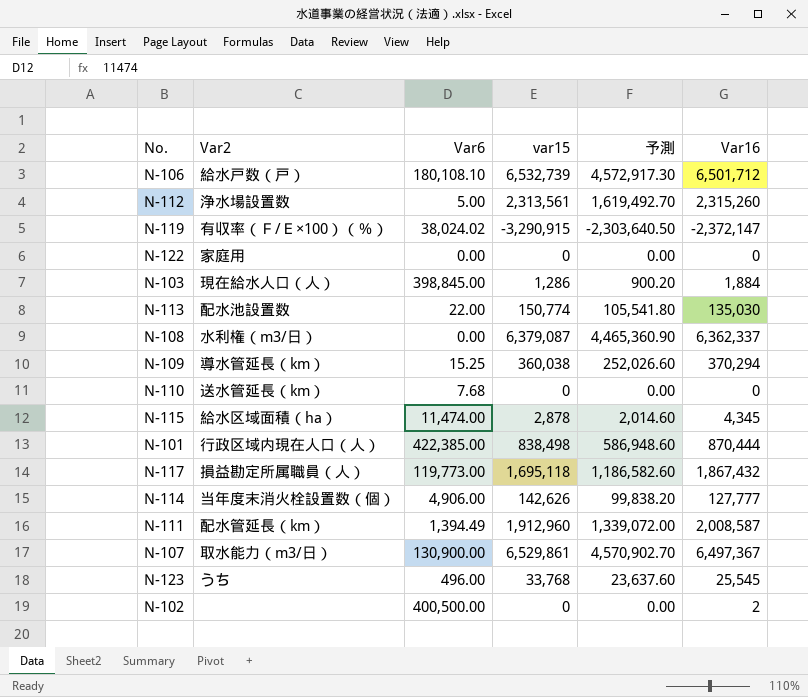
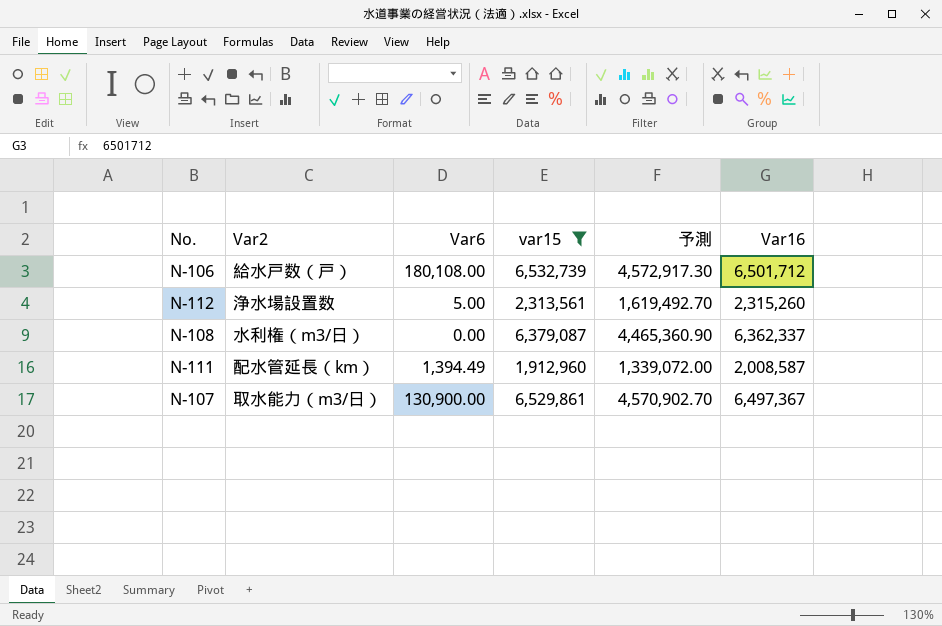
filter: none -> var15 >= 1,912,960
N-106 | Var6: 180,108.10 -> 180,108.00

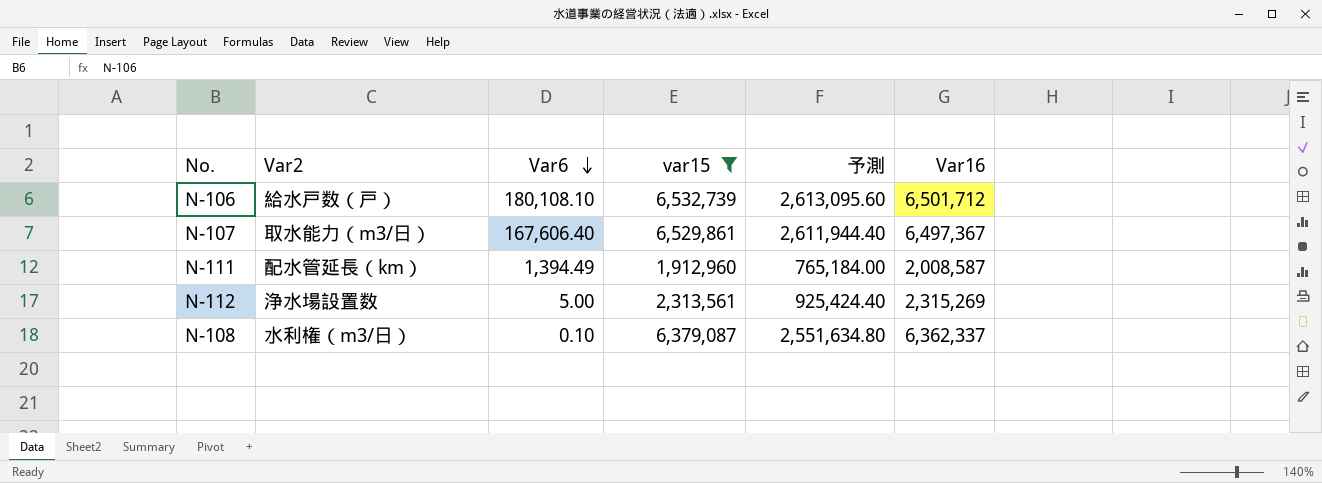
row order: none -> Var6 descending
column 予測 | formula: [var15] * 0.7 -> [var15] * 0.4
N-106 | Var6: 180,108.00 -> 180,108.10
N-107 | Var6: 130,900.00 -> 167,606.40
N-112 | Var16: 2,315,260 -> 2,315,269
N-108 | Var6: 0.00 -> 0.10

